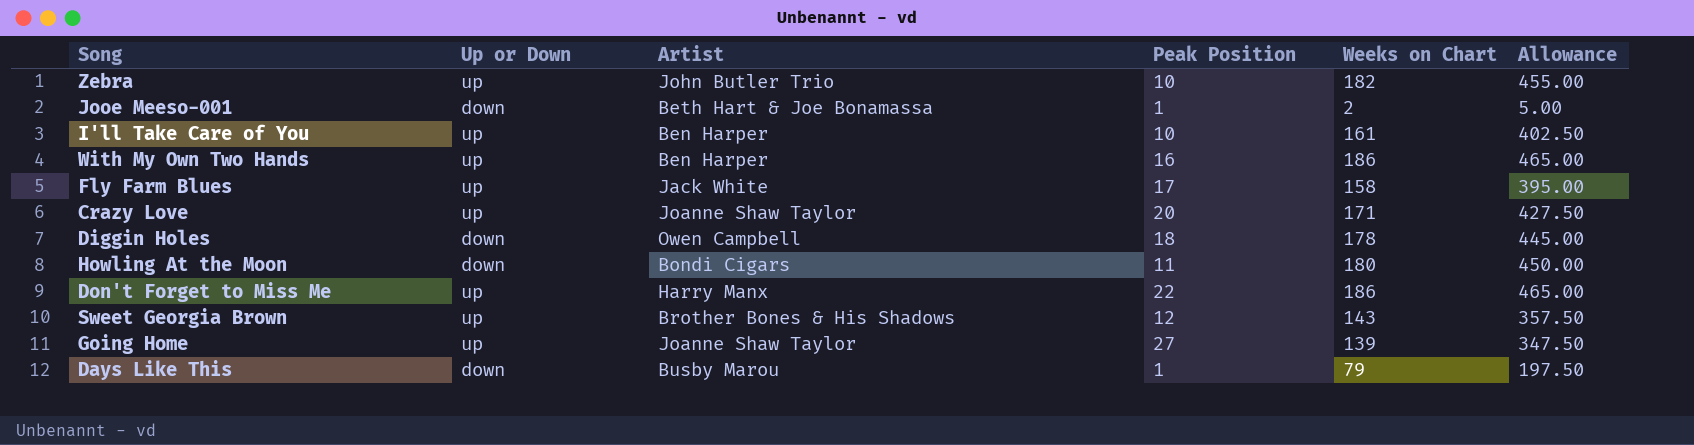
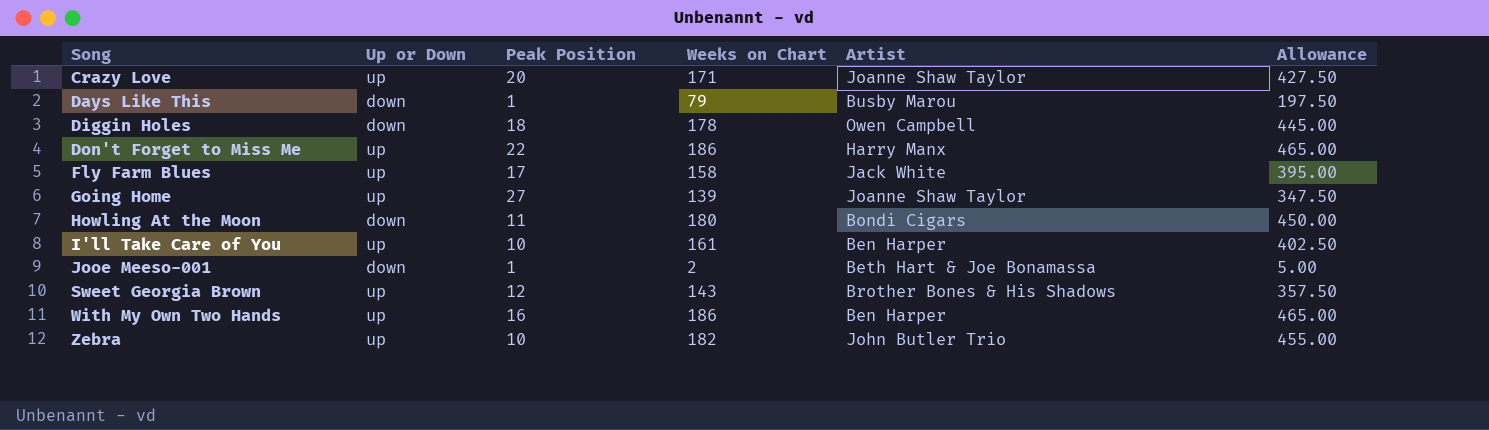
row order: none -> Song ascending
column Artist | position: 3 -> 5

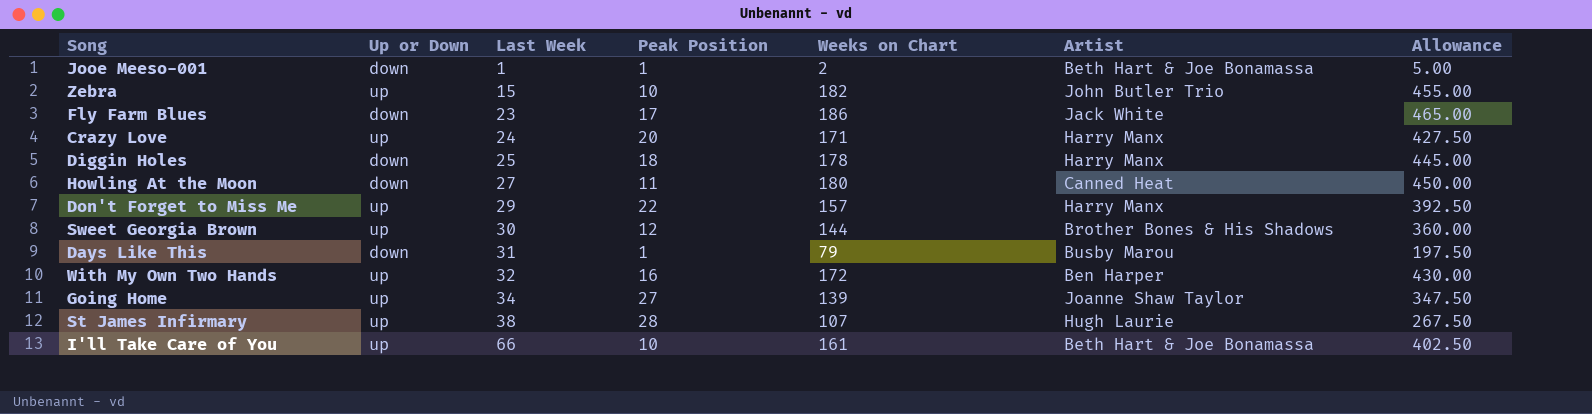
row order: Song ascending -> Last Week ascending
column Last Week | position: none -> 3
Fly Farm Blues | Up or Down: up -> down
Fly Farm Blues | Weeks on Chart: 158 -> 186
Fly Farm Blues | Allowance: 395.00 -> 465.00
Crazy Love | Artist: Joanne Shaw Taylor -> Harry Manx
Diggin Holes | Artist: Owen Campbell -> Harry Manx
Howling At the Moon | Artist: Bondi Cigars -> Canned Heat
Don't Forget to Miss Me | Weeks on Chart: 186 -> 157
Don't Forget to Miss Me | Allowance: 465.00 -> 392.50
Sweet Georgia Brown | Weeks on Chart: 143 -> 144
Sweet Georgia Brown | Allowance: 357.50 -> 360.00
With My Own Two Hands | Weeks on Chart: 186 -> 172
With My Own Two Hands | Allowance: 465.00 -> 430.00
row St James Infirmary: none -> up | 38 | 28 | 107 | Hugh Laurie | 267.50
I'll Take Care of You | Artist: Ben Harper -> Beth Hart & Joe Bonamassa

